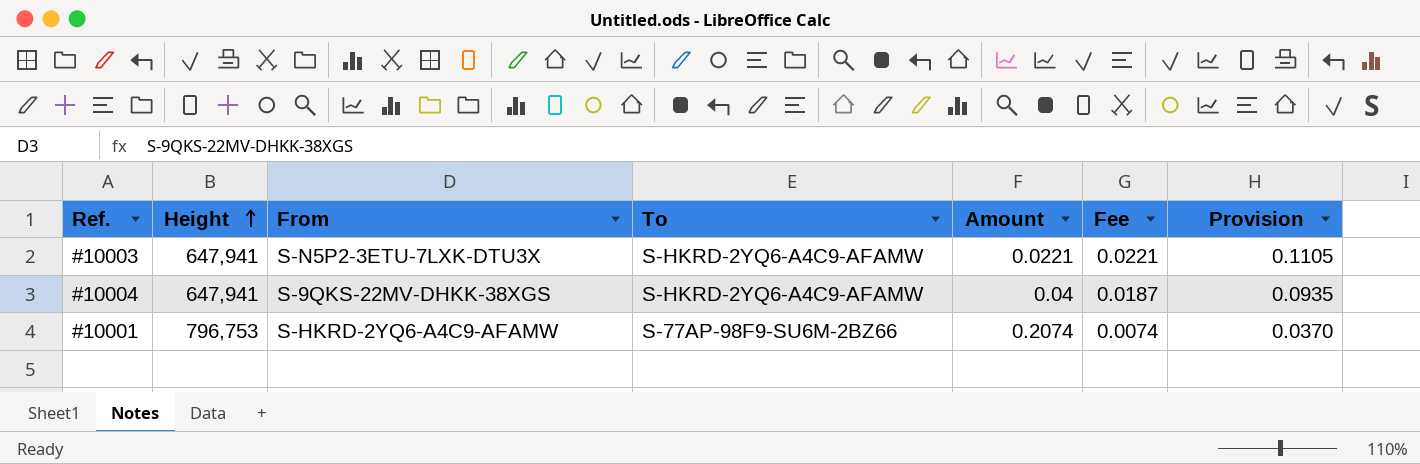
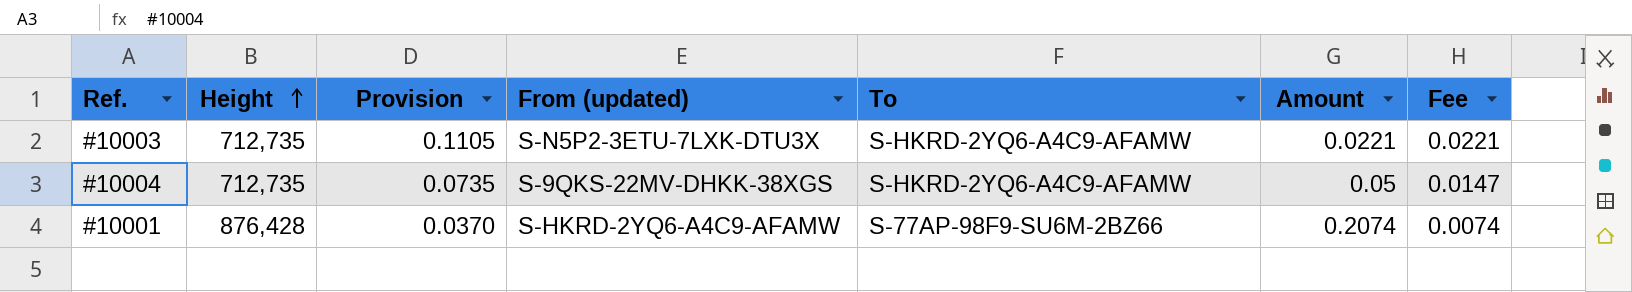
column Provision | position: 7 -> 3
column name: From -> From (updated)
#10003 | Height: 647,941 -> 712,735
#10004 | Height: 647,941 -> 712,735
#10004 | Provision: 0.0935 -> 0.0735
#10004 | Amount: 0.04 -> 0.05
#10004 | Fee: 0.0187 -> 0.0147
#10001 | Height: 796,753 -> 876,428

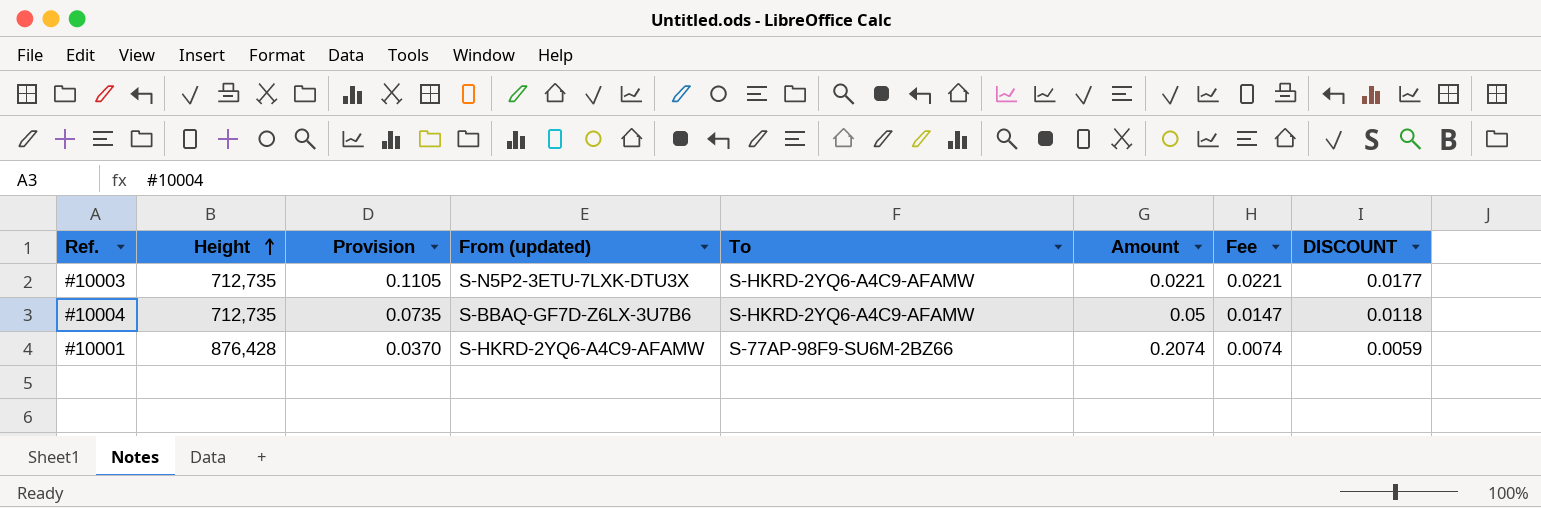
column DISCOUNT | formula: none -> [Fee] * 0.8
#10004 | From (updated): S-9QKS-22MV-DHKK-38XGS -> S-BBAQ-GF7D-Z6LX-3U7B6

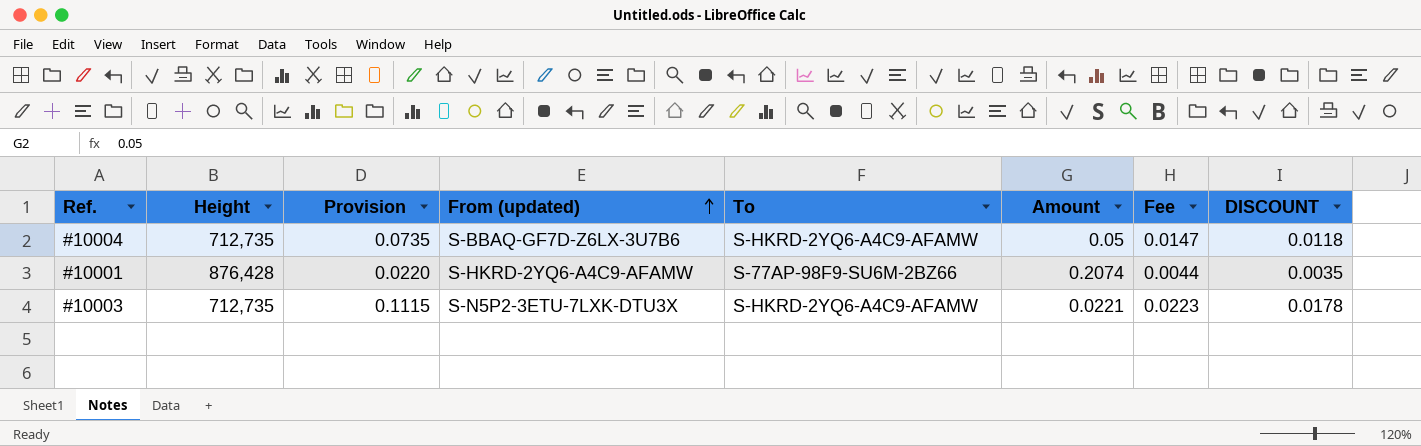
row order: Height ascending -> From (updated) ascending
#10001 | Provision: 0.0370 -> 0.0220
#10001 | Fee: 0.0074 -> 0.0044
#10001 | DISCOUNT: 0.0059 -> 0.0035
#10003 | Provision: 0.1105 -> 0.1115
#10003 | Fee: 0.0221 -> 0.0223
#10003 | DISCOUNT: 0.0177 -> 0.0178

